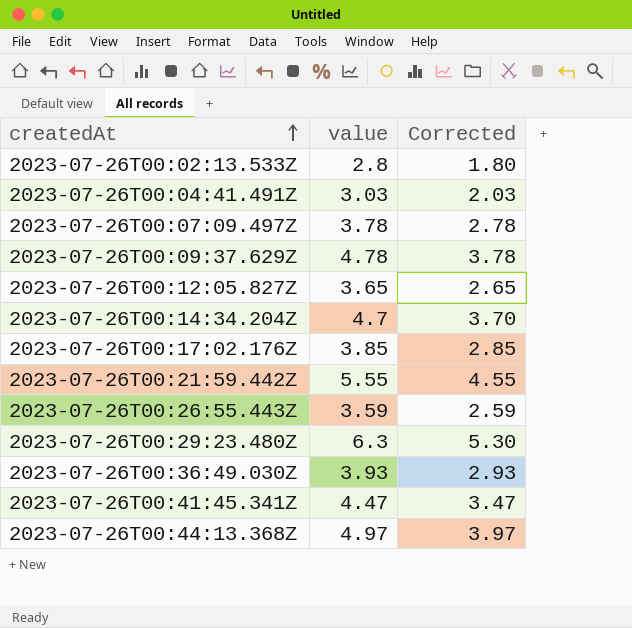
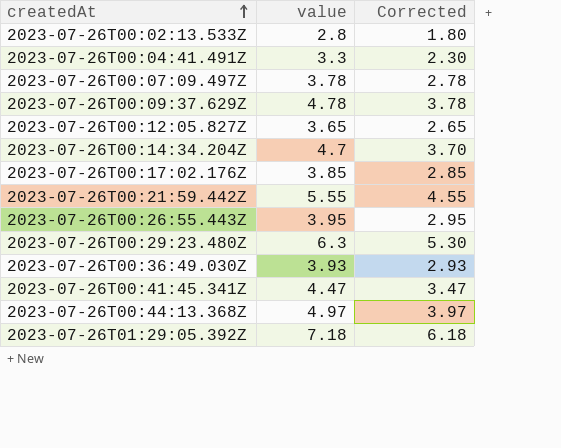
2023-07-26T00:04:41.491Z | value: 3.03 -> 3.3
2023-07-26T00:04:41.491Z | Corrected: 2.03 -> 2.30
2023-07-26T00:26:55.443Z | value: 3.59 -> 3.95
2023-07-26T00:26:55.443Z | Corrected: 2.59 -> 2.95
row 2023-07-26T01:29:05.392Z: none -> 7.18 | 6.18

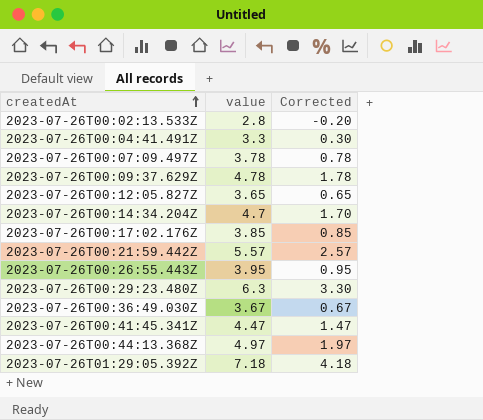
column Corrected | formula: [value] - 1 -> [value] - 3
2023-07-26T00:21:59.442Z | value: 5.55 -> 5.57
2023-07-26T00:36:49.030Z | value: 3.93 -> 3.67

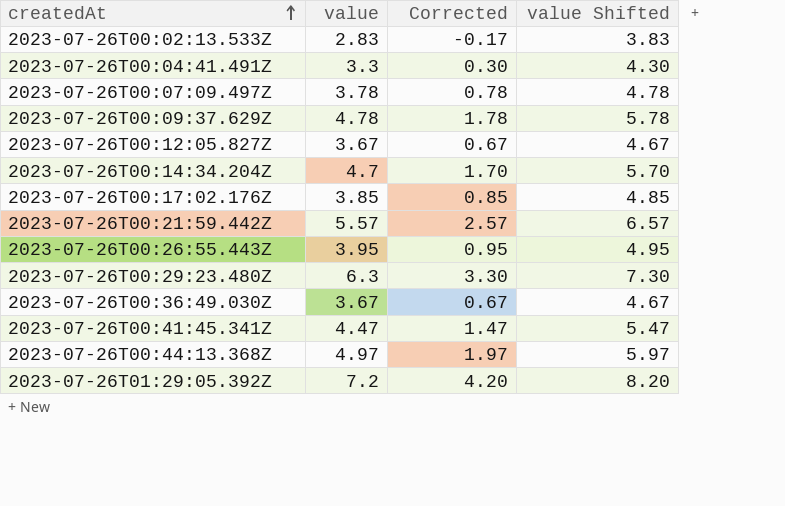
column value Shifted | formula: none -> [value] + 1
2023-07-26T00:02:13.533Z | value: 2.8 -> 2.83
2023-07-26T00:02:13.533Z | Corrected: -0.20 -> -0.17
2023-07-26T00:12:05.827Z | value: 3.65 -> 3.67
2023-07-26T00:12:05.827Z | Corrected: 0.65 -> 0.67
2023-07-26T01:29:05.392Z | value: 7.18 -> 7.2
2023-07-26T01:29:05.392Z | Corrected: 4.18 -> 4.20

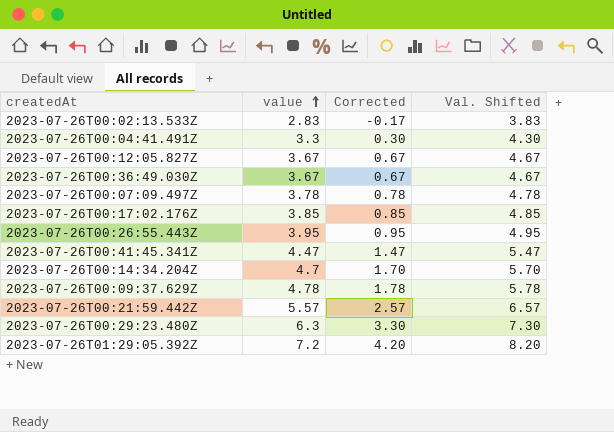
row order: createdAt ascending -> value ascending
column name: value Shifted -> Val. Shifted
row 2023-07-26T00:44:13.368Z: 4.97 | 1.97 | 5.97 -> none

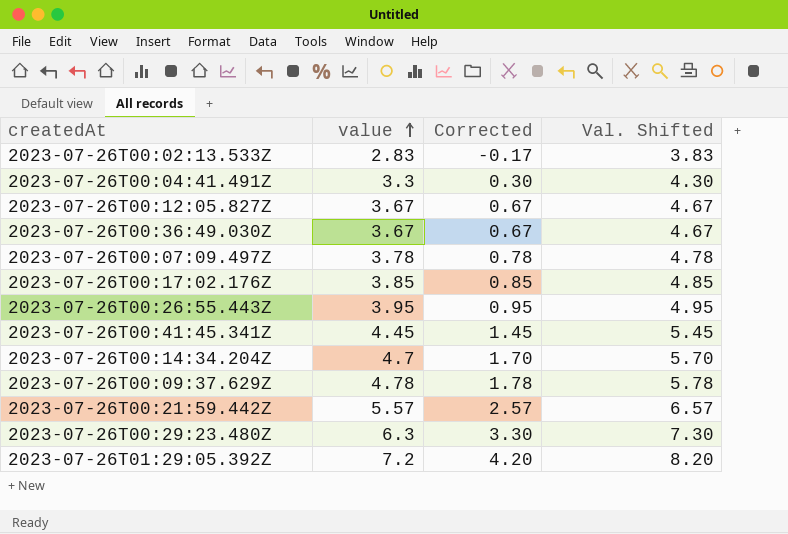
2023-07-26T00:41:45.341Z | value: 4.47 -> 4.45
2023-07-26T00:41:45.341Z | Corrected: 1.47 -> 1.45
2023-07-26T00:41:45.341Z | Val. Shifted: 5.47 -> 5.45

